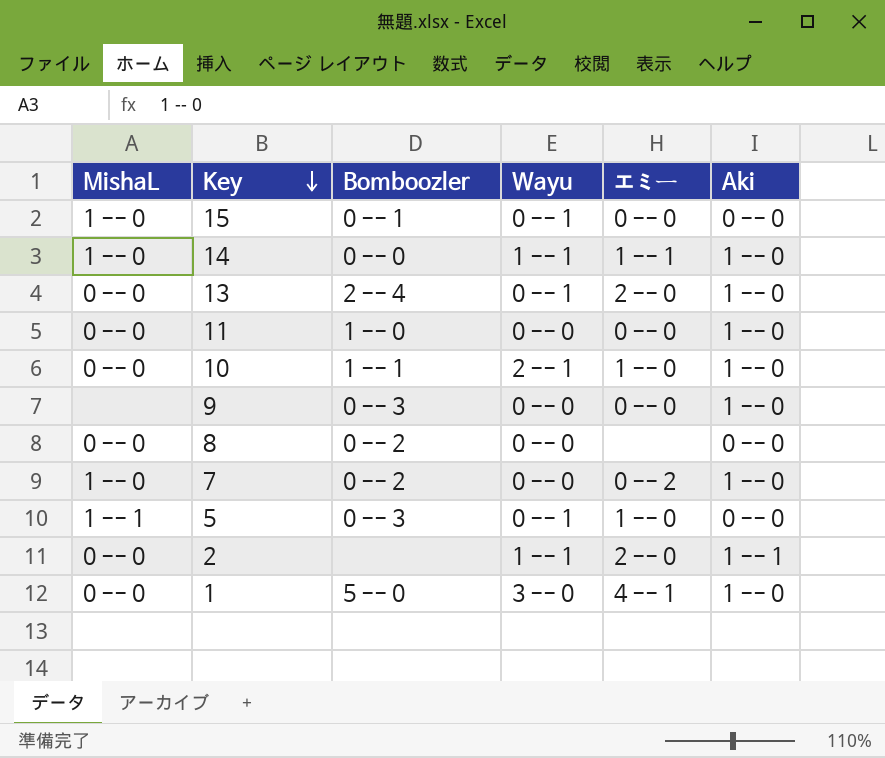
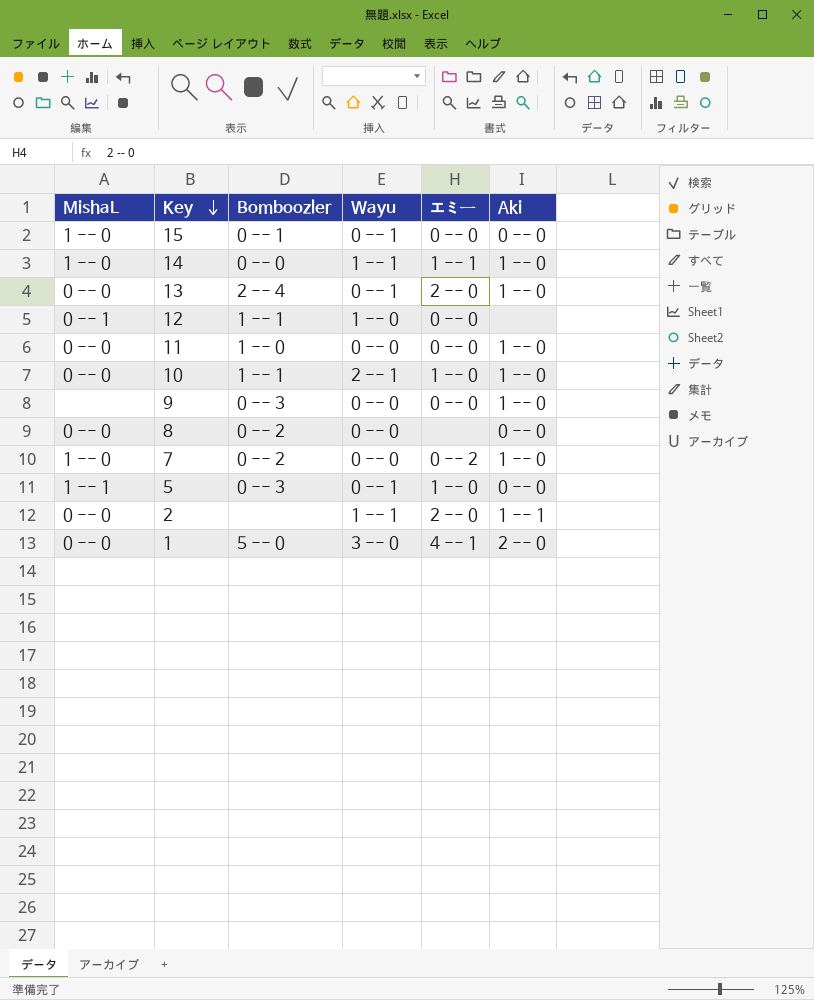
row 12: none -> 0 -- 1 | 1 -- 1 | 1 -- 0 | 0 -- 0 | none
1 | Aki: 1 -- 0 -> 2 -- 0

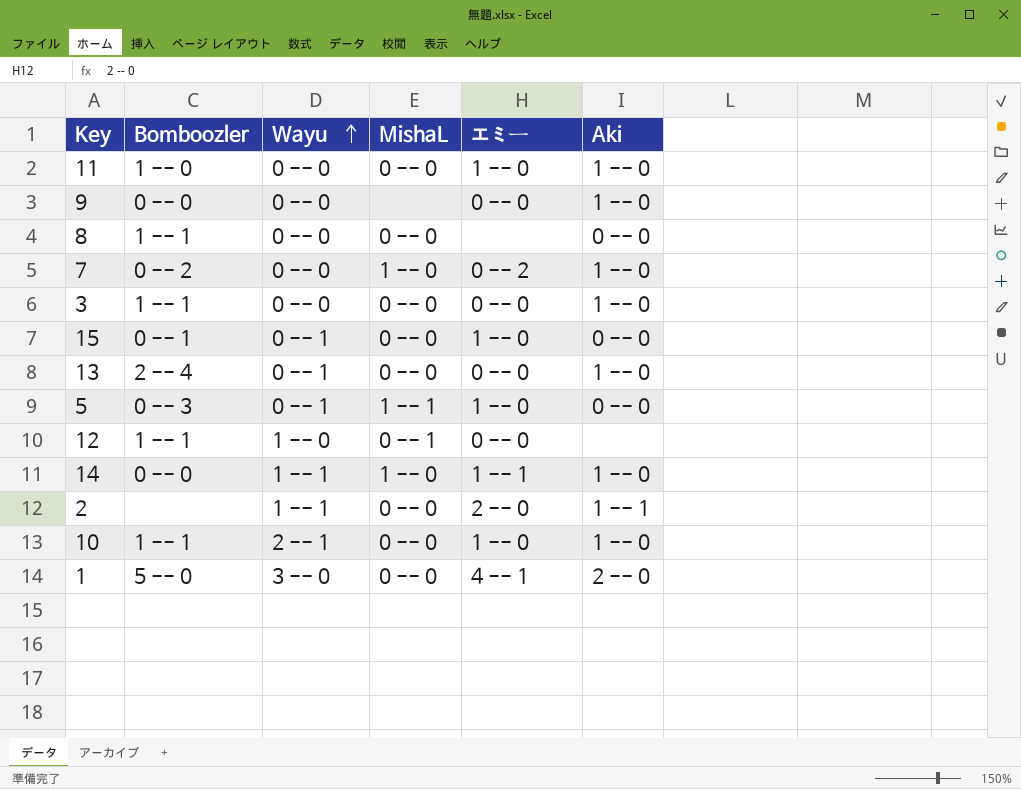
row order: Key descending -> Wayu ascending
column MishaL | position: 1 -> 4
11 | エミー: 0 -- 0 -> 1 -- 0
9 | Bomboozler: 0 -- 3 -> 0 -- 0
8 | Bomboozler: 0 -- 2 -> 1 -- 1
row 3: none -> 1 -- 1 | 0 -- 0 | 0 -- 0 | 0 -- 0 | 1 -- 0
15 | MishaL: 1 -- 0 -> 0 -- 0
15 | エミー: 0 -- 0 -> 1 -- 0
13 | エミー: 2 -- 0 -> 0 -- 0

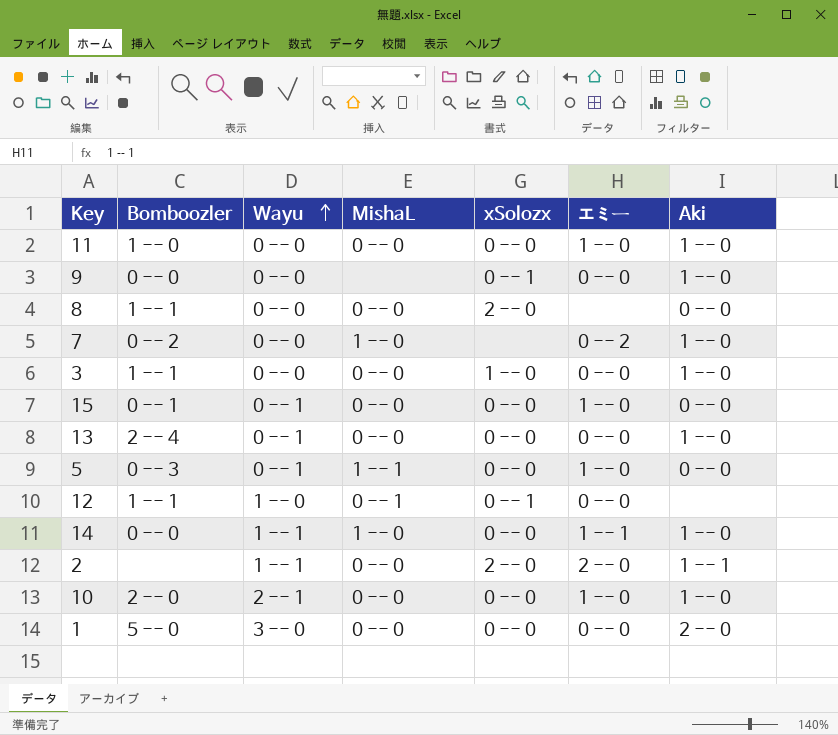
column xSolozx | position: none -> 5
10 | Bomboozler: 1 -- 1 -> 2 -- 0
1 | エミー: 4 -- 1 -> 0 -- 0

